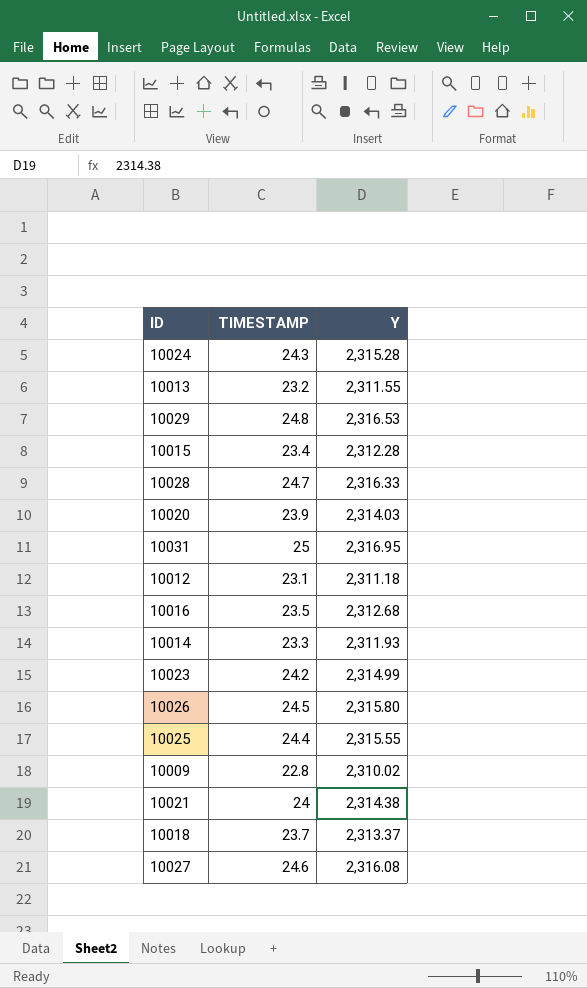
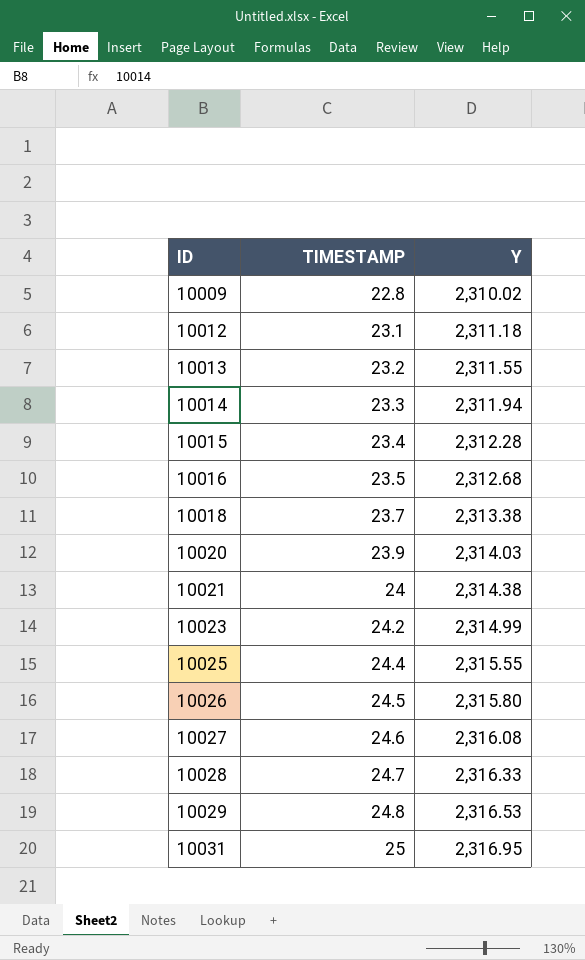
row order: none -> ID ascending
row 10024: 24.3 | 2,315.28 -> none
10014 | Y: 2,311.93 -> 2,311.94
10018 | Y: 2,313.37 -> 2,313.38

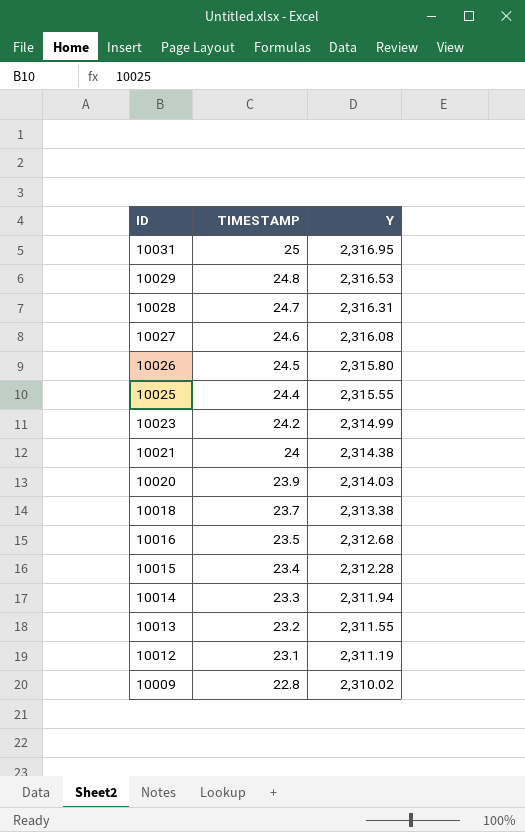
row order: ID ascending -> ID descending
10028 | Y: 2,316.33 -> 2,316.31
10012 | Y: 2,311.18 -> 2,311.19

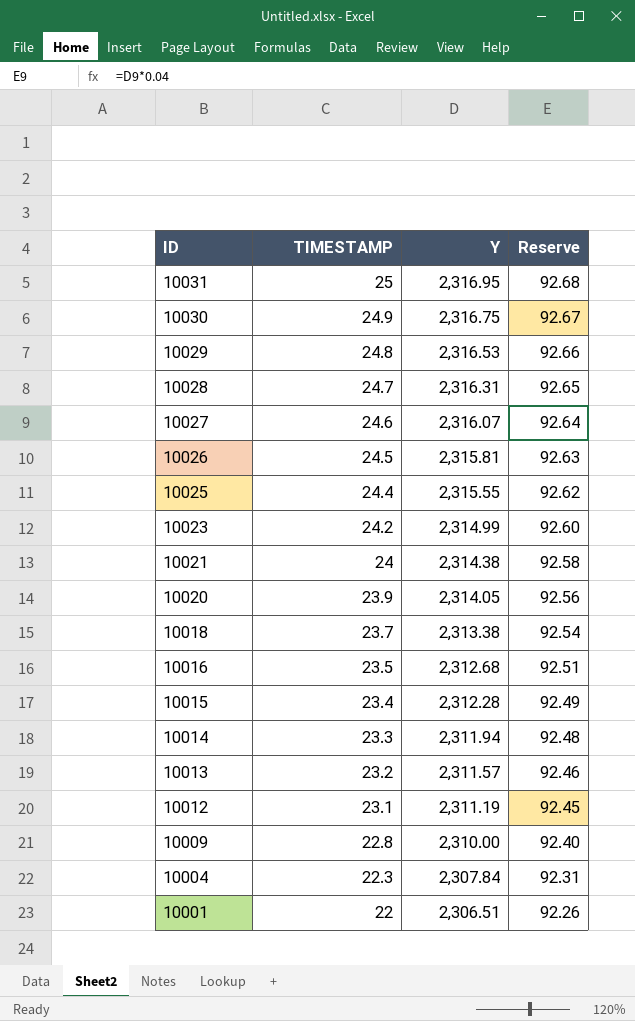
column Reserve | formula: none -> [Y] * 0.04
row 10030: none -> 24.9 | 2,316.75 | 92.67
10027 | Y: 2,316.08 -> 2,316.07
10026 | Y: 2,315.80 -> 2,315.81
10020 | Y: 2,314.03 -> 2,314.05
10013 | Y: 2,311.55 -> 2,311.57
10009 | Y: 2,310.02 -> 2,310.00
row 10004: none -> 22.3 | 2,307.84 | 92.31
row 10001: none -> 22 | 2,306.51 | 92.26

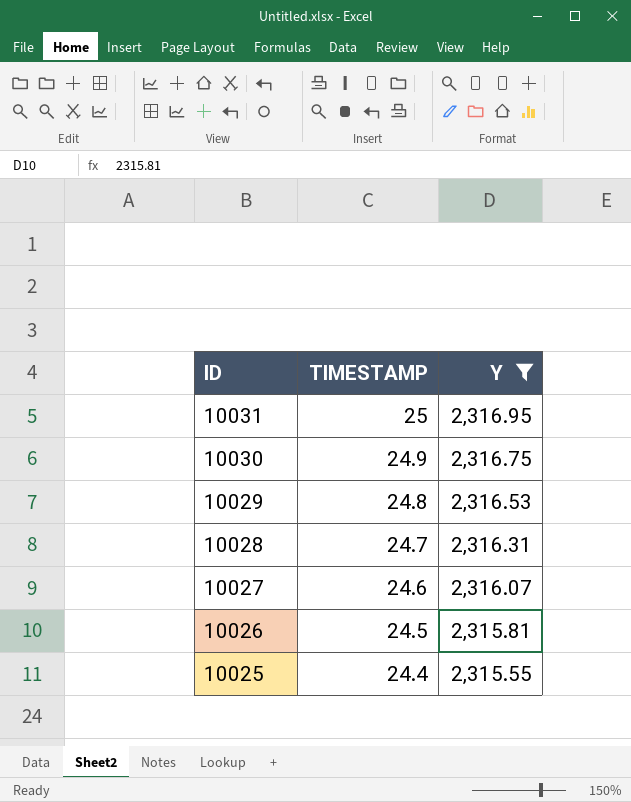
filter: none -> Y >= 2,315.55
column Reserve | formula: [Y] * 0.04 -> none

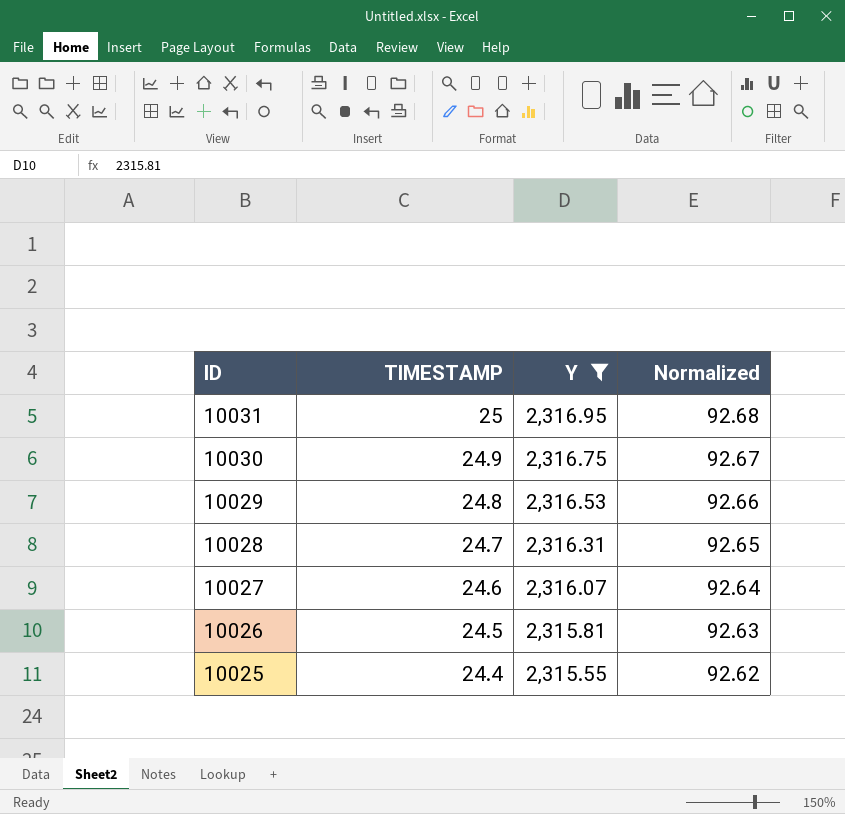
column Normalized | formula: none -> [Y] * 0.04

